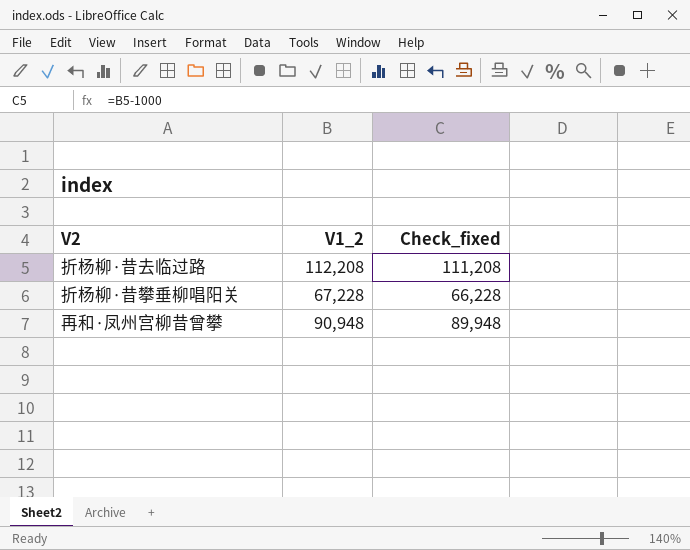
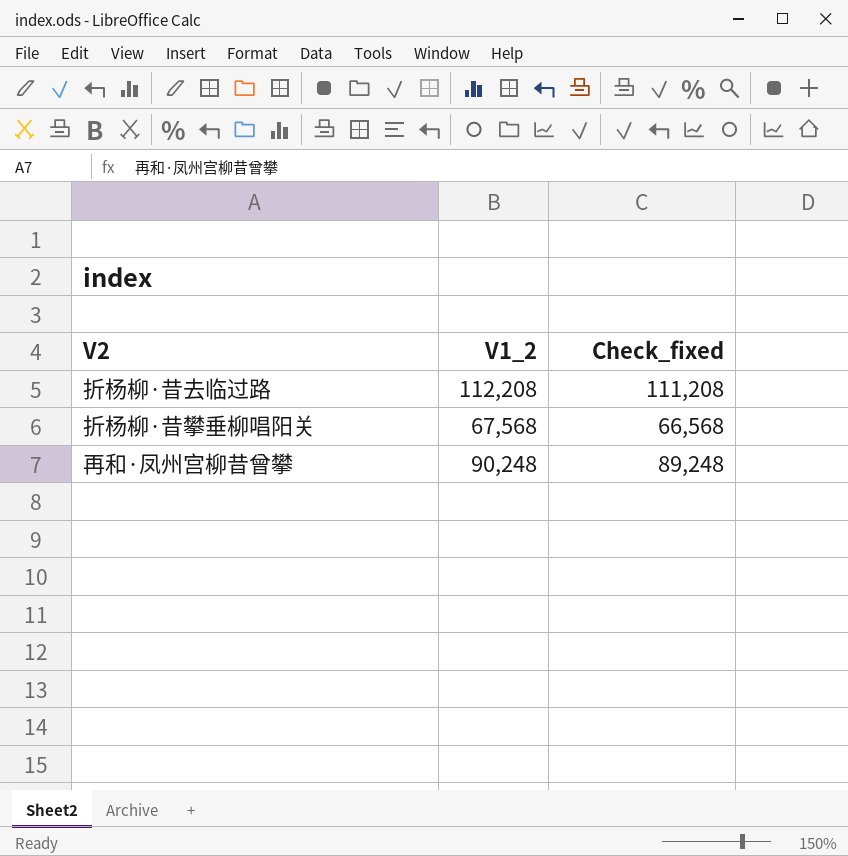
折杨柳·昔攀垂柳唱阳关 | V1_2: 67,228 -> 67,568
折杨柳·昔攀垂柳唱阳关 | Check_fixed: 66,228 -> 66,568
再和·凤州宫柳昔曾攀 | V1_2: 90,948 -> 90,248
再和·凤州宫柳昔曾攀 | Check_fixed: 89,948 -> 89,248

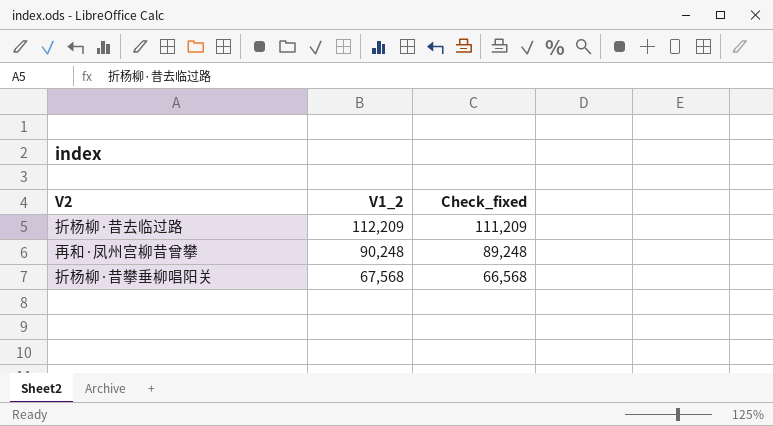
row order: none -> V1_2 descending
折杨柳·昔去临过路 | V1_2: 112,208 -> 112,209
折杨柳·昔去临过路 | Check_fixed: 111,208 -> 111,209

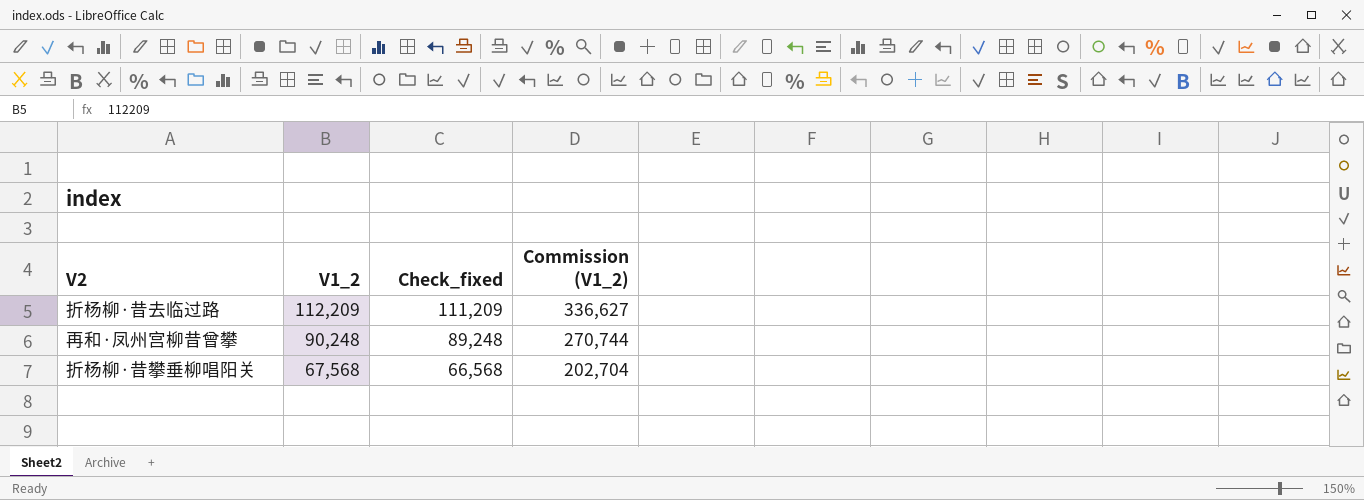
column Commission (V1_2) | formula: none -> [V1_2] * 3

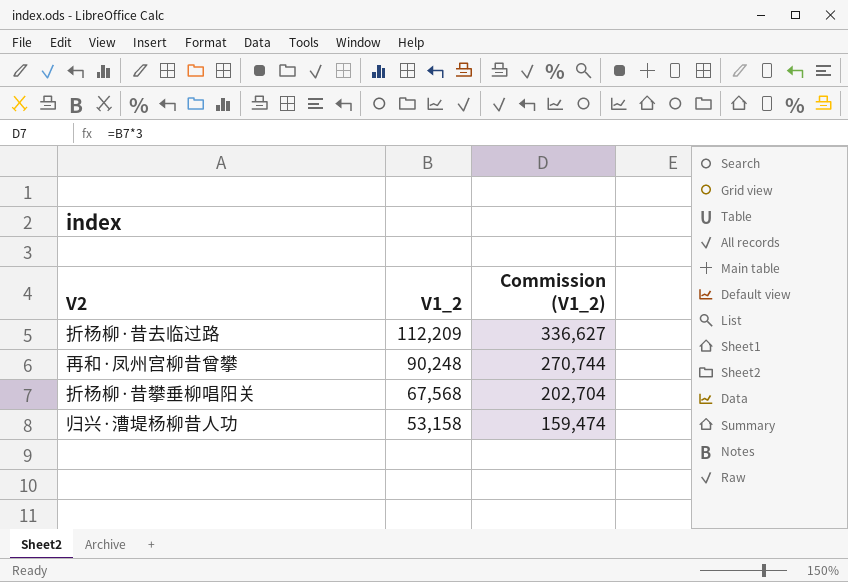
column Check_fixed | formula: [V1_2] - 1000 -> none
row 归兴·漕堤杨柳昔人功: none -> 53,158 | 159,474

